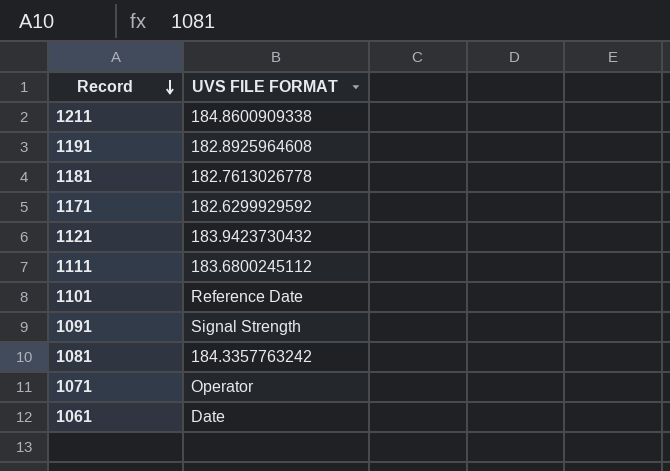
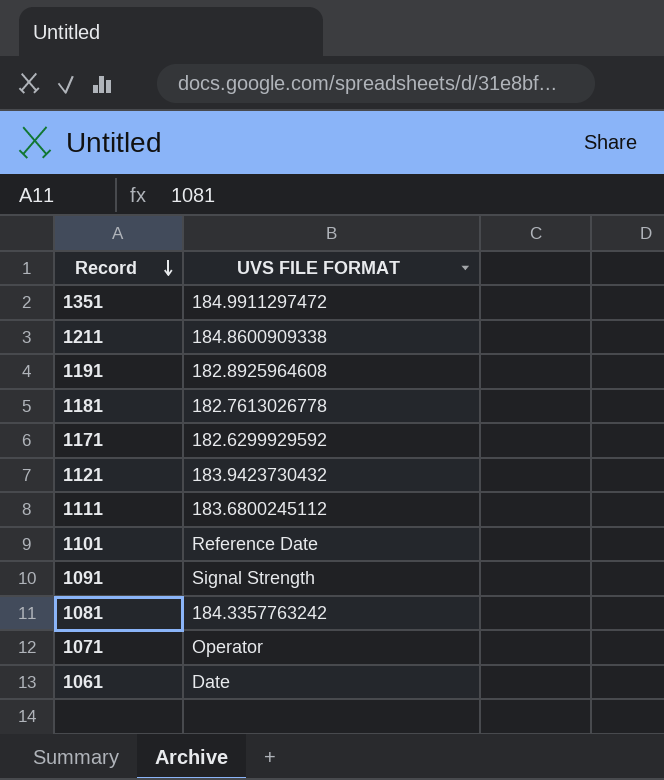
row 1351: none -> 184.9911297472

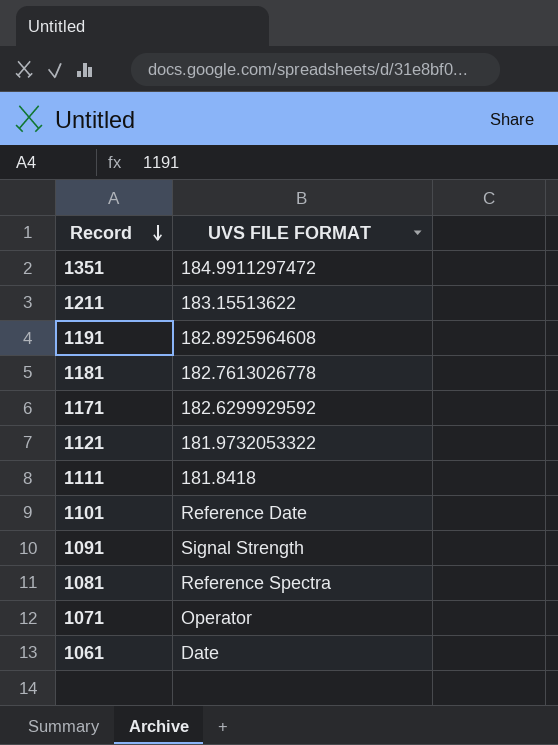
1211 | UVS FILE FORMAT: 184.8600909338 -> 183.15513622
1121 | UVS FILE FORMAT: 183.9423730432 -> 181.9732053322
1111 | UVS FILE FORMAT: 183.6800245112 -> 181.8418
1081 | UVS FILE FORMAT: 184.3357763242 -> Reference Spectra

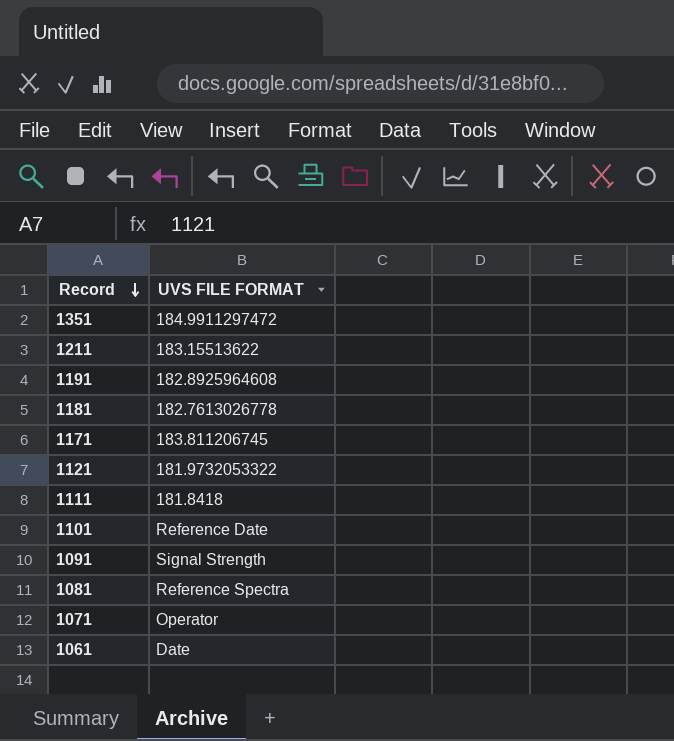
1171 | UVS FILE FORMAT: 182.6299929592 -> 183.811206745

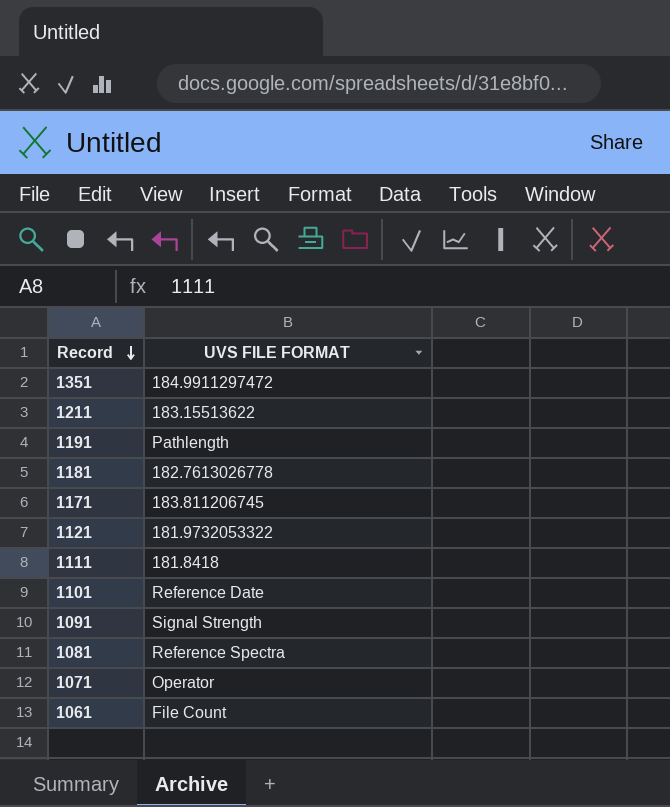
1191 | UVS FILE FORMAT: 182.8925964608 -> Pathlength
1061 | UVS FILE FORMAT: Date -> File Count

